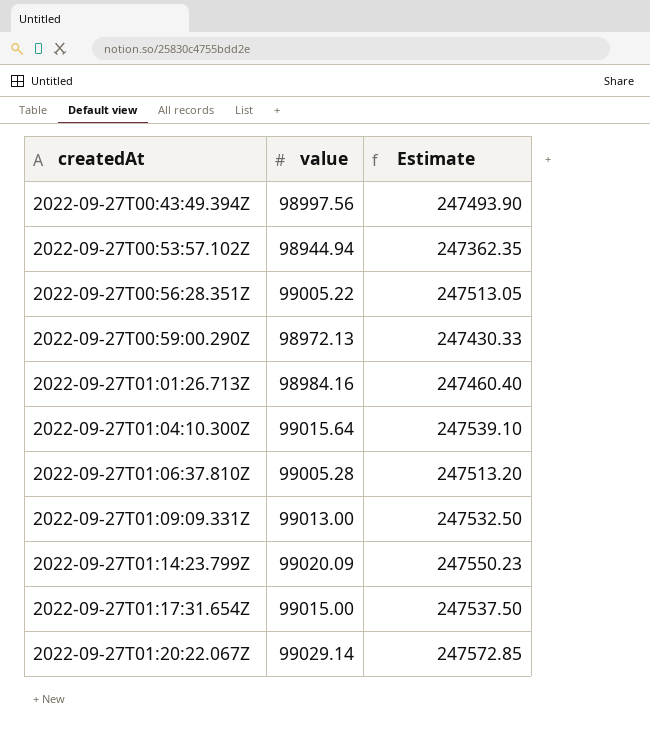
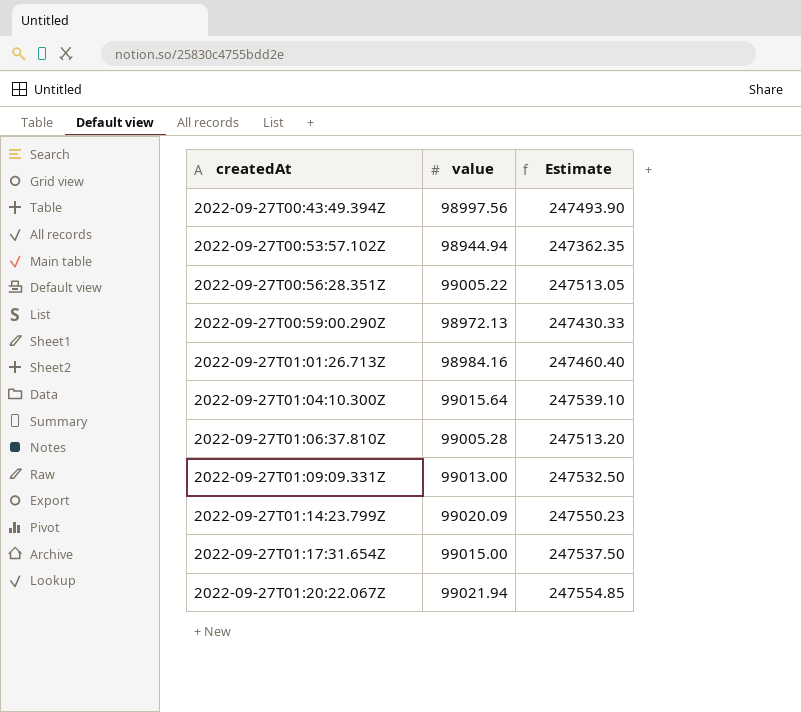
2022-09-27T01:20:22.067Z | value: 99029.14 -> 99021.94
2022-09-27T01:20:22.067Z | Estimate: 247572.85 -> 247554.85

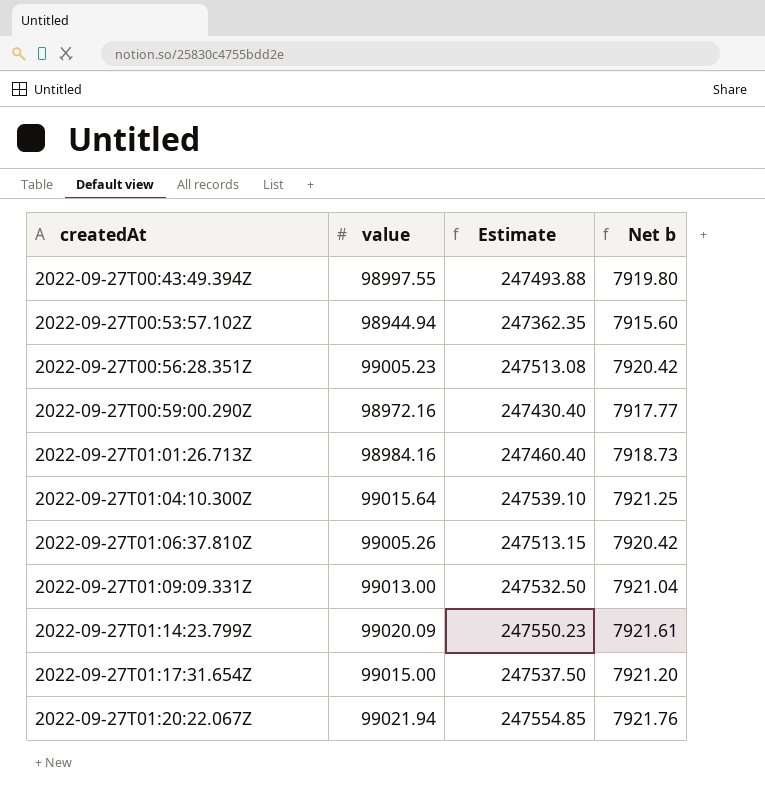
column Net b | formula: none -> [value] * 0.08
2022-09-27T00:43:49.394Z | value: 98997.56 -> 98997.55
2022-09-27T00:43:49.394Z | Estimate: 247493.90 -> 247493.88
2022-09-27T00:56:28.351Z | value: 99005.22 -> 99005.23
2022-09-27T00:56:28.351Z | Estimate: 247513.05 -> 247513.08
2022-09-27T00:59:00.290Z | value: 98972.13 -> 98972.16
2022-09-27T00:59:00.290Z | Estimate: 247430.33 -> 247430.40
2022-09-27T01:06:37.810Z | value: 99005.28 -> 99005.26
2022-09-27T01:06:37.810Z | Estimate: 247513.20 -> 247513.15

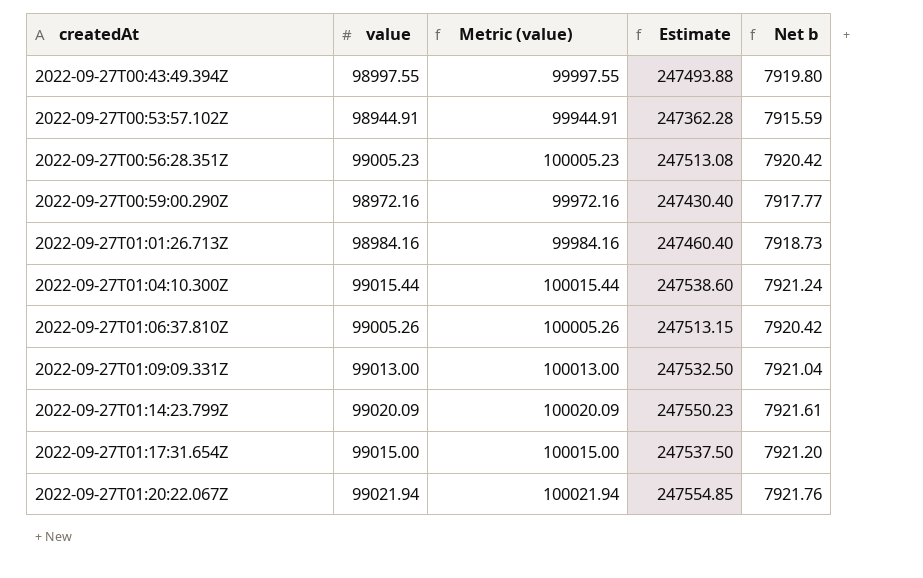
column Metric (value) | formula: none -> [value] + 1000
2022-09-27T00:53:57.102Z | value: 98944.94 -> 98944.91
2022-09-27T00:53:57.102Z | Estimate: 247362.35 -> 247362.28
2022-09-27T00:53:57.102Z | Net b: 7915.60 -> 7915.59
2022-09-27T01:04:10.300Z | value: 99015.64 -> 99015.44
2022-09-27T01:04:10.300Z | Estimate: 247539.10 -> 247538.60
2022-09-27T01:04:10.300Z | Net b: 7921.25 -> 7921.24

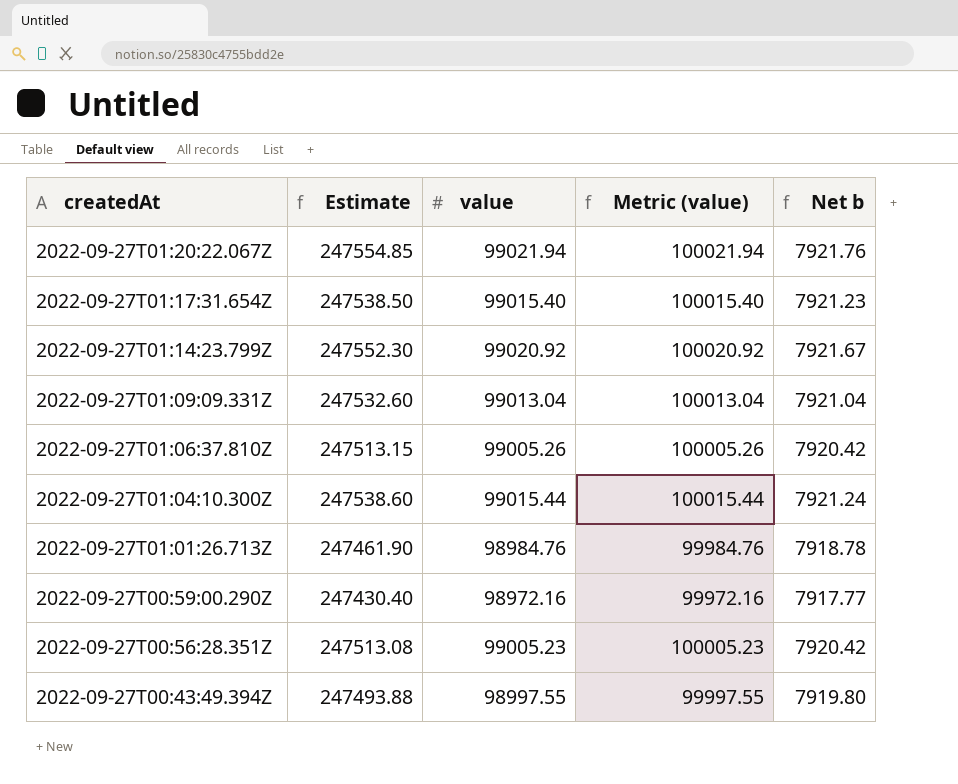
row order: createdAt ascending -> createdAt descending
column Estimate | position: 4 -> 2
row 2022-09-27T00:53:57.102Z: 98944.91 | 99944.91 | 247362.28 | 7915.59 -> none
2022-09-27T01:17:31.654Z | Estimate: 247537.50 -> 247538.50
2022-09-27T01:17:31.654Z | value: 99015.00 -> 99015.40
2022-09-27T01:17:31.654Z | Metric (value): 100015.00 -> 100015.40
2022-09-27T01:17:31.654Z | Net b: 7921.20 -> 7921.23
2022-09-27T01:14:23.799Z | Estimate: 247550.23 -> 247552.30
2022-09-27T01:14:23.799Z | value: 99020.09 -> 99020.92
2022-09-27T01:14:23.799Z | Metric (value): 100020.09 -> 100020.92
2022-09-27T01:14:23.799Z | Net b: 7921.61 -> 7921.67
2022-09-27T01:09:09.331Z | Estimate: 247532.50 -> 247532.60
2022-09-27T01:09:09.331Z | value: 99013.00 -> 99013.04
2022-09-27T01:09:09.331Z | Metric (value): 100013.00 -> 100013.04
2022-09-27T01:01:26.713Z | Estimate: 247460.40 -> 247461.90
2022-09-27T01:01:26.713Z | value: 98984.16 -> 98984.76
2022-09-27T01:01:26.713Z | Metric (value): 99984.16 -> 99984.76
2022-09-27T01:01:26.713Z | Net b: 7918.73 -> 7918.78

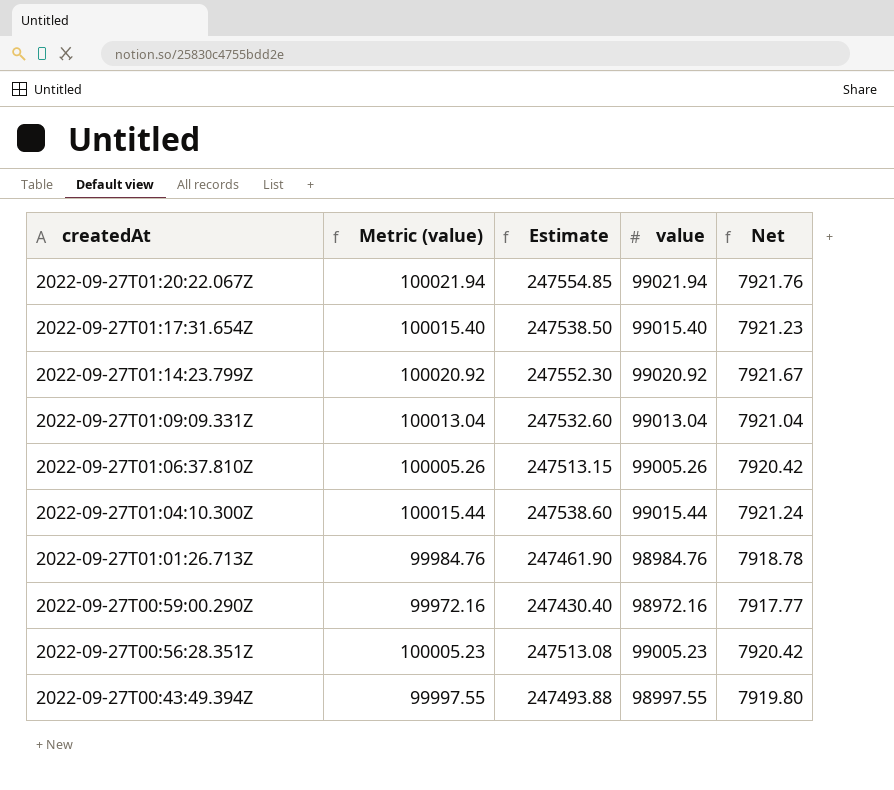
column Metric (value) | position: 4 -> 2
column name: Net b -> Net

